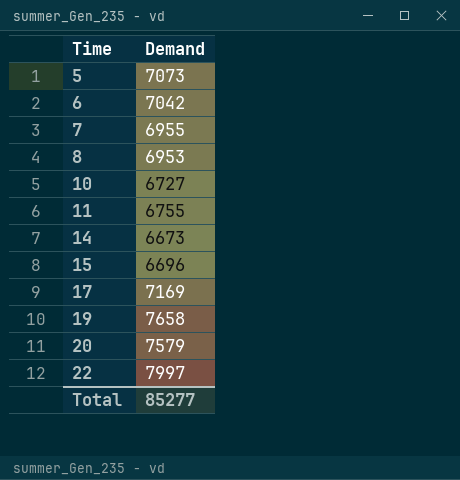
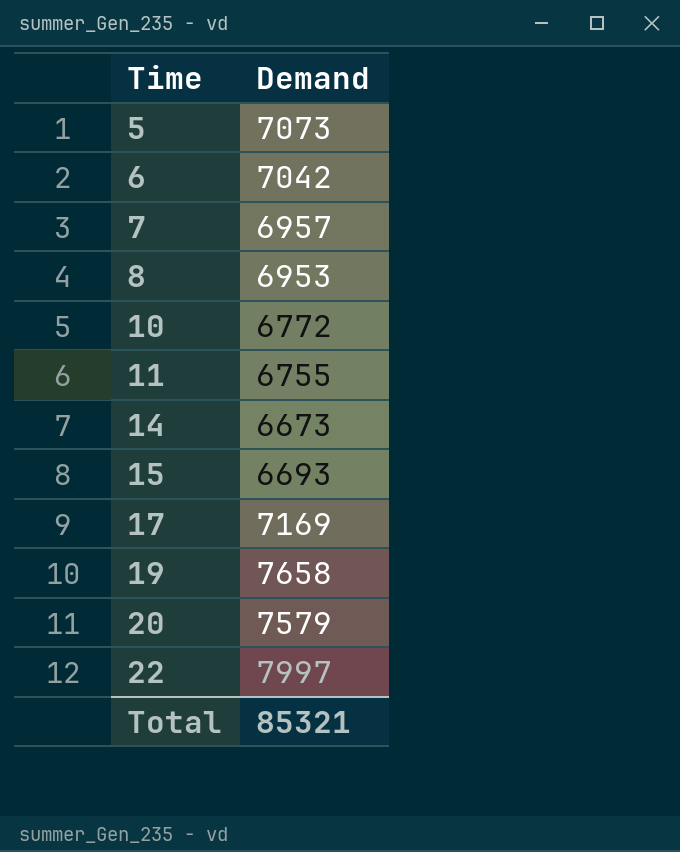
7 | Demand: 6955 -> 6957
10 | Demand: 6727 -> 6772
15 | Demand: 6696 -> 6693
Total | Demand: 85277 -> 85321

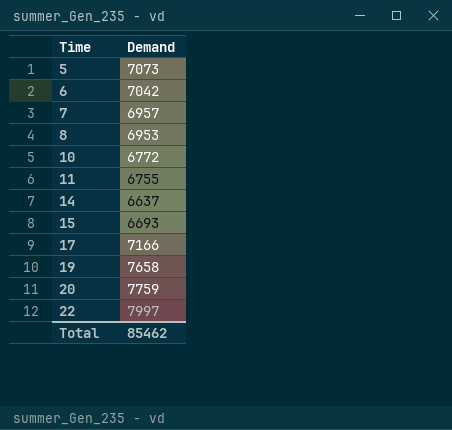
14 | Demand: 6673 -> 6637
17 | Demand: 7169 -> 7166
20 | Demand: 7579 -> 7759
Total | Demand: 85321 -> 85462

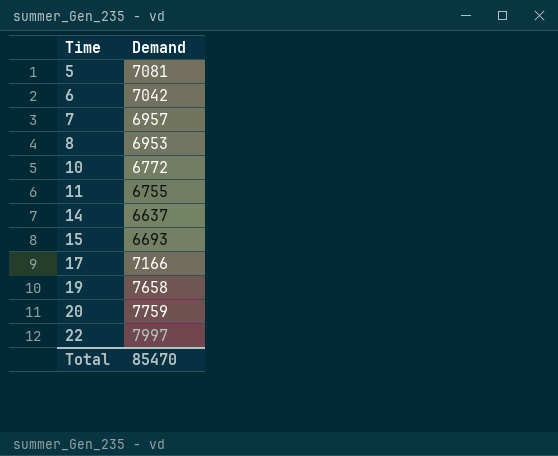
5 | Demand: 7073 -> 7081
Total | Demand: 85462 -> 85470

